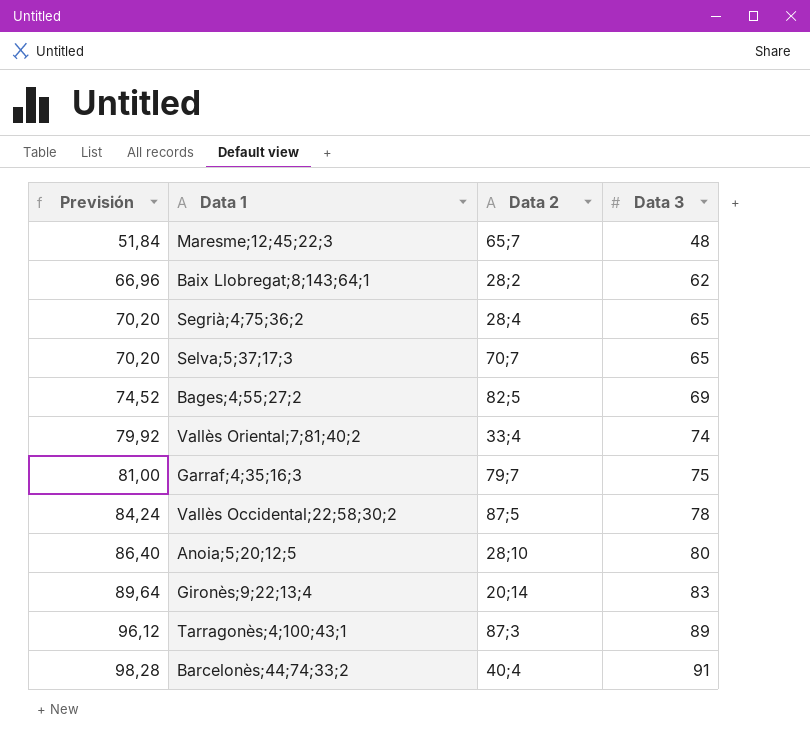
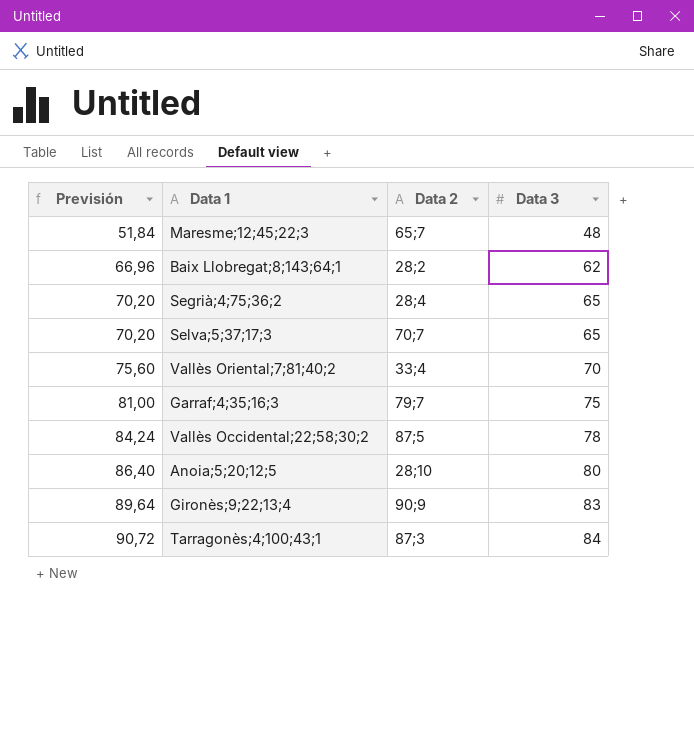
row Bages;4;55;27;2: 74,52 | 82;5 | 69 -> none
row Barcelonès;44;74;33;2: 98,28 | 40;4 | 91 -> none
Vallès Oriental;7;81;40;2 | Previsión: 79,92 -> 75,60
Vallès Oriental;7;81;40;2 | Data 3: 74 -> 70
Gironès;9;22;13;4 | Data 2: 20;14 -> 90;9
Tarragonès;4;100;43;1 | Previsión: 96,12 -> 90,72
Tarragonès;4;100;43;1 | Data 3: 89 -> 84

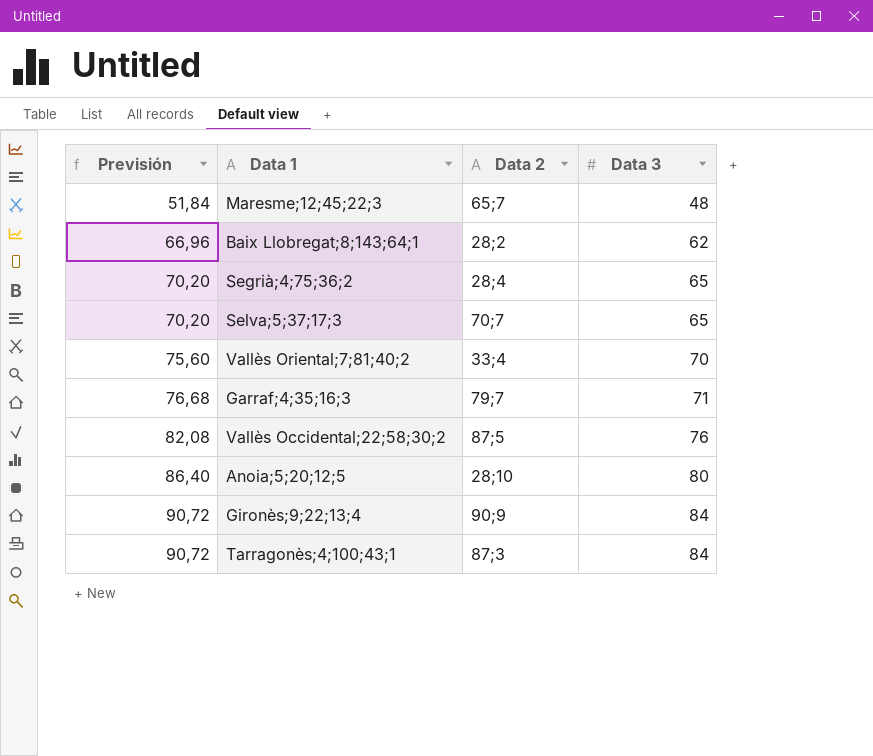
Garraf;4;35;16;3 | Previsión: 81,00 -> 76,68
Garraf;4;35;16;3 | Data 3: 75 -> 71
Vallès Occidental;22;58;30;2 | Previsión: 84,24 -> 82,08
Vallès Occidental;22;58;30;2 | Data 3: 78 -> 76
Gironès;9;22;13;4 | Previsión: 89,64 -> 90,72
Gironès;9;22;13;4 | Data 3: 83 -> 84

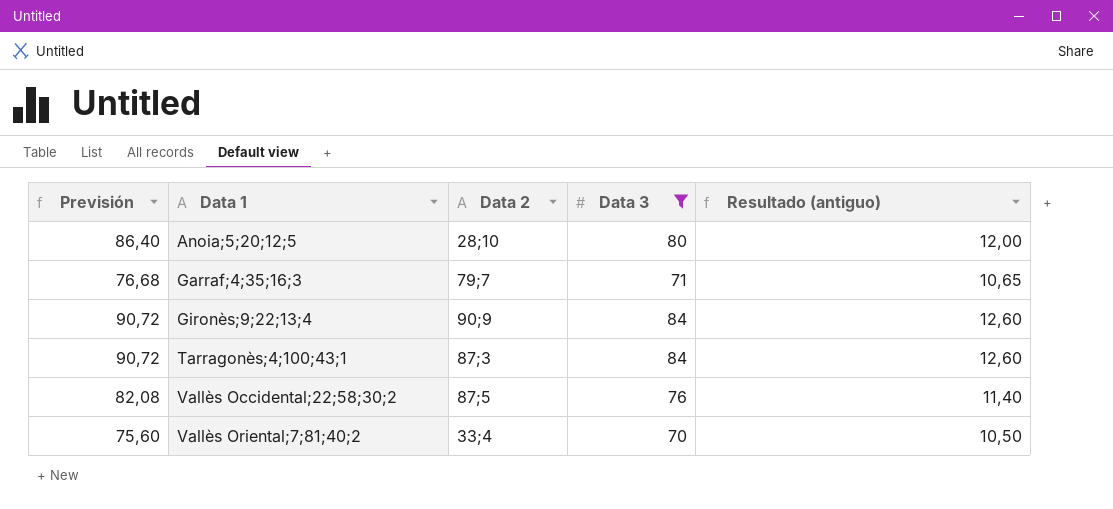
filter: none -> Data 3 >= 70
row order: Previsión ascending -> Data 1 ascending
column Resultado (antiguo) | formula: none -> [Data 3] * 0,15

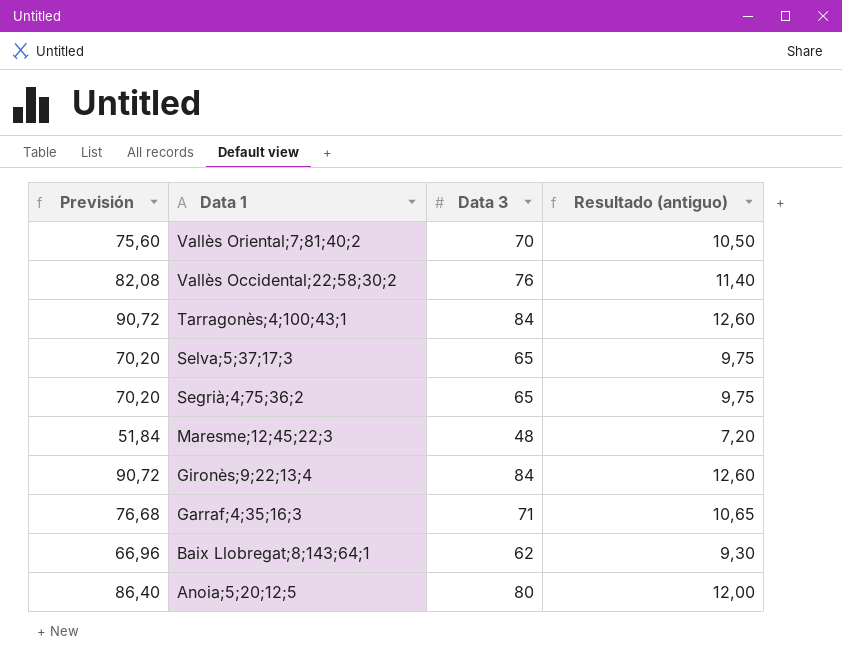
filter: Data 3 >= 70 -> none
row order: Data 1 ascending -> Data 1 descending
column Data 2 | position: 3 -> none

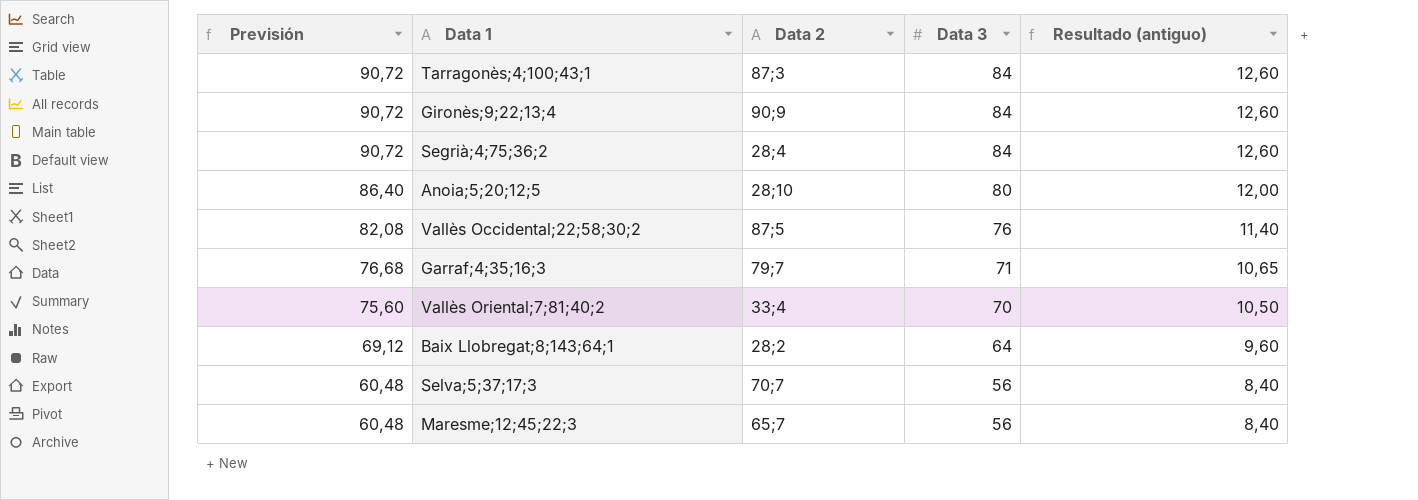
row order: Data 1 descending -> Previsión descending
column Data 2 | position: none -> 3
Segrià;4;75;36;2 | Previsión: 70,20 -> 90,72
Segrià;4;75;36;2 | Data 3: 65 -> 84
Segrià;4;75;36;2 | Resultado (antiguo): 9,75 -> 12,60
Baix Llobregat;8;143;64;1 | Previsión: 66,96 -> 69,12
Baix Llobregat;8;143;64;1 | Data 3: 62 -> 64
Baix Llobregat;8;143;64;1 | Resultado (antiguo): 9,30 -> 9,60
Selva;5;37;17;3 | Previsión: 70,20 -> 60,48
Selva;5;37;17;3 | Data 3: 65 -> 56
Selva;5;37;17;3 | Resultado (antiguo): 9,75 -> 8,40
Maresme;12;45;22;3 | Previsión: 51,84 -> 60,48
Maresme;12;45;22;3 | Data 3: 48 -> 56
Maresme;12;45;22;3 | Resultado (antiguo): 7,20 -> 8,40

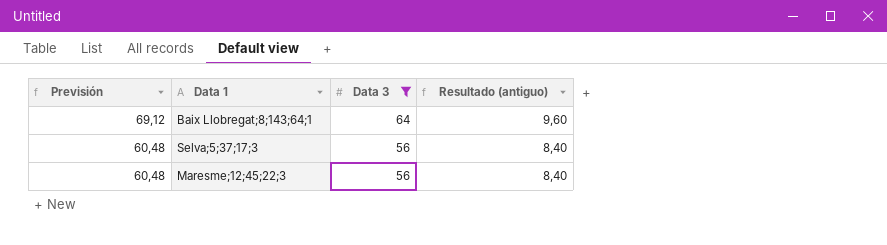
filter: none -> Data 3 <= 64
column Data 2 | position: 3 -> none

